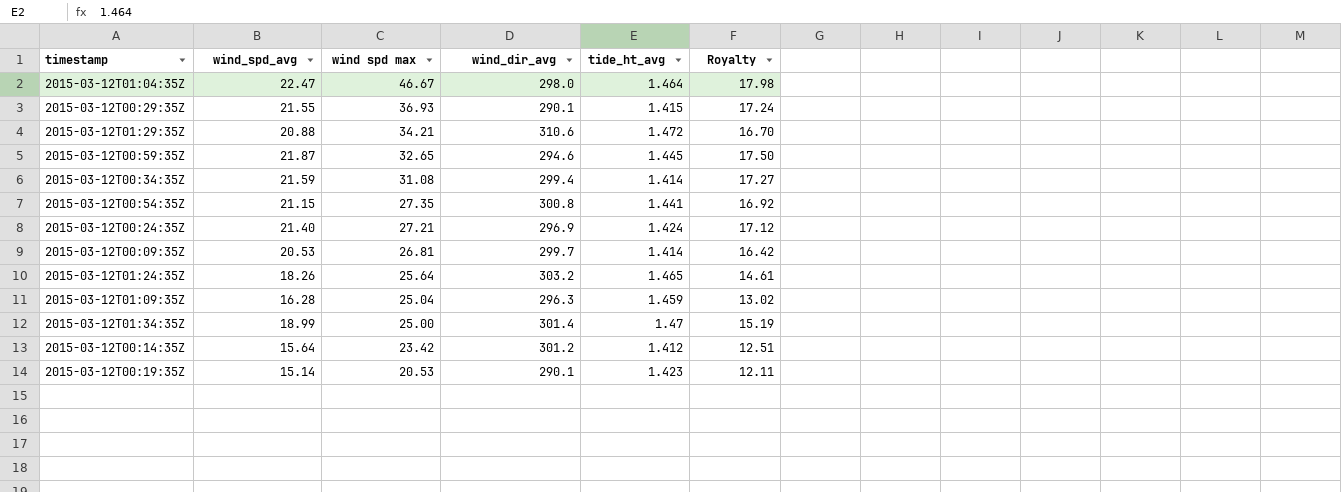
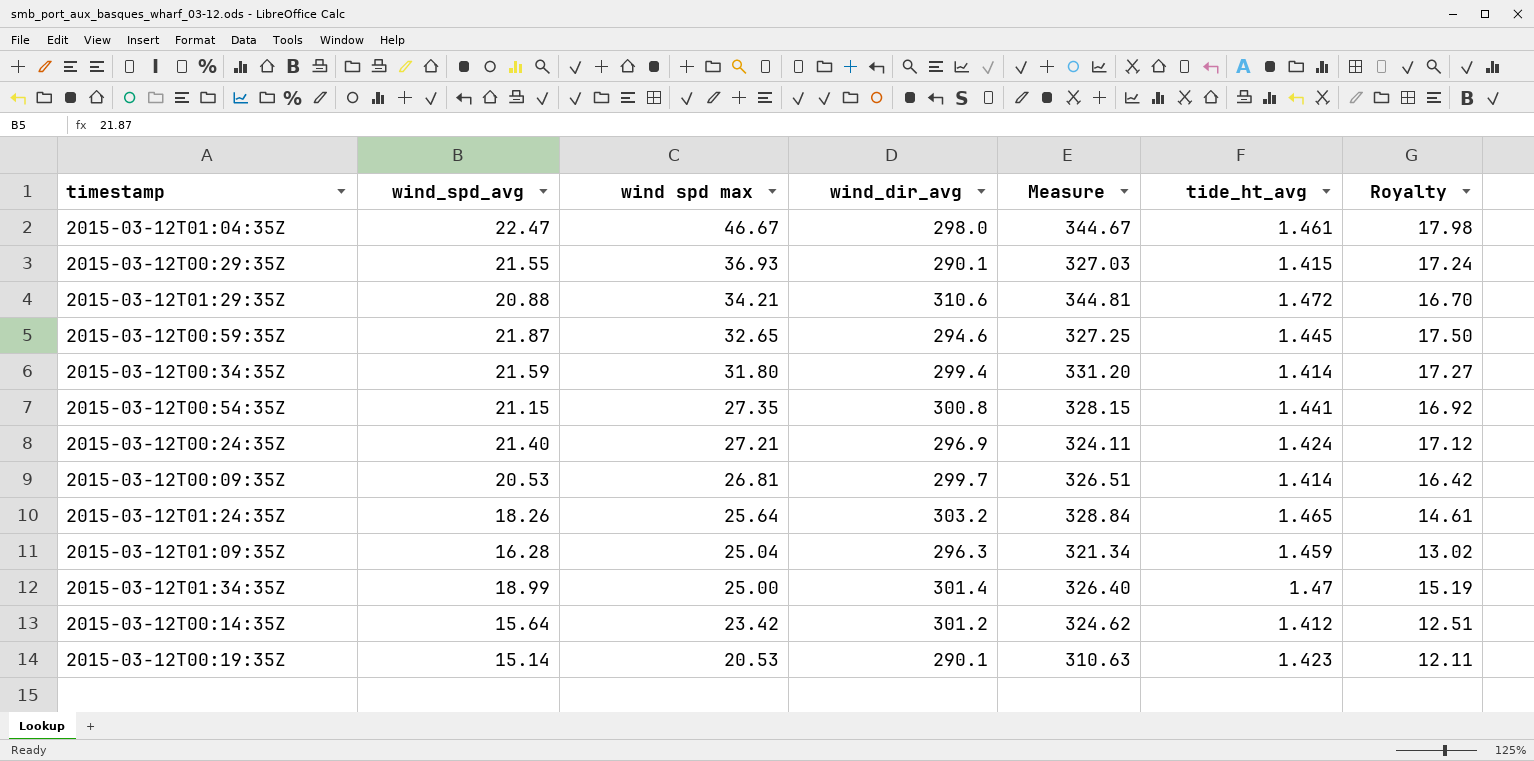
column Measure | formula: none -> [wind spd max] + [wind_dir_avg]
2015-03-12T01:04:35Z | tide_ht_avg: 1.464 -> 1.461
2015-03-12T00:34:35Z | wind spd max: 31.08 -> 31.80

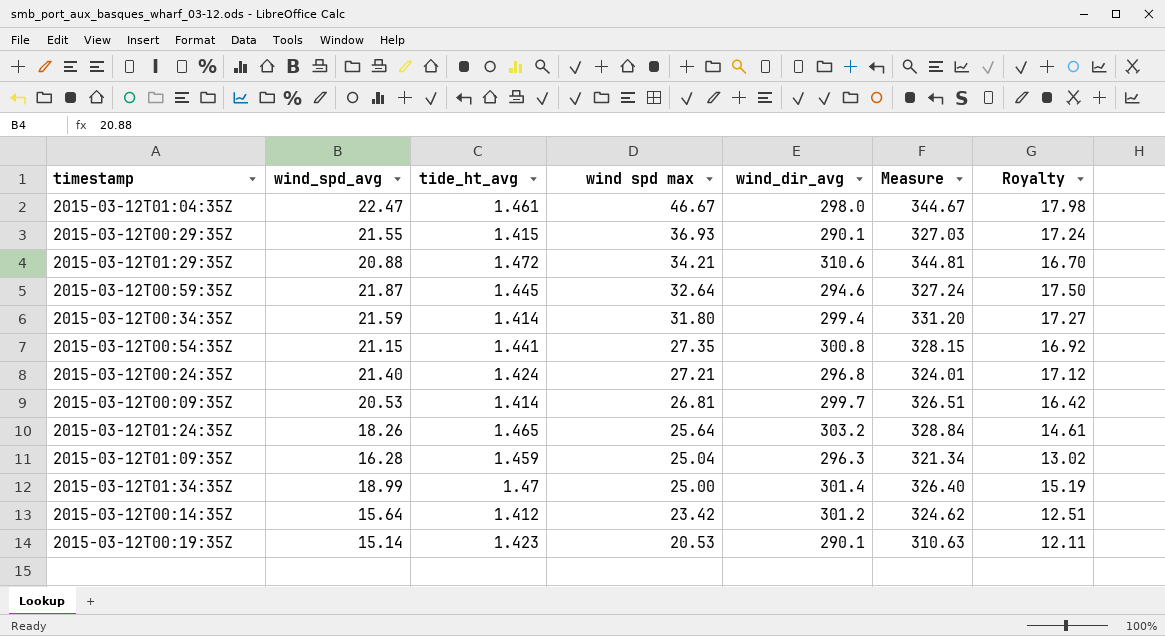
column tide_ht_avg | position: 6 -> 3
2015-03-12T00:59:35Z | wind spd max: 32.65 -> 32.64
2015-03-12T00:59:35Z | Measure: 327.25 -> 327.24
2015-03-12T00:24:35Z | wind_dir_avg: 296.9 -> 296.8
2015-03-12T00:24:35Z | Measure: 324.11 -> 324.01

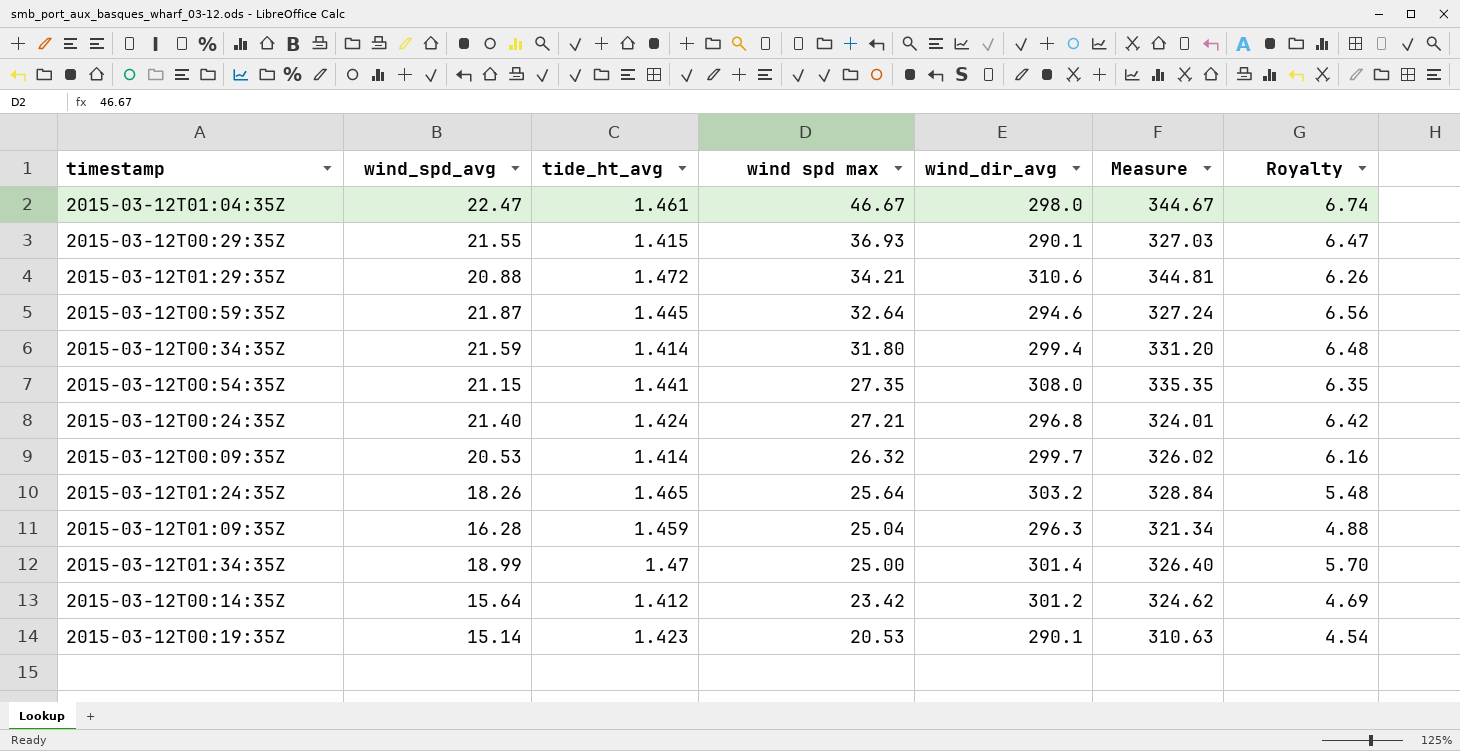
column Royalty | formula: [wind_spd_avg] * 0.8 -> [wind_spd_avg] * 0.3
2015-03-12T00:54:35Z | wind_dir_avg: 300.8 -> 308.0
2015-03-12T00:54:35Z | Measure: 328.15 -> 335.35
2015-03-12T00:09:35Z | wind spd max: 26.81 -> 26.32
2015-03-12T00:09:35Z | Measure: 326.51 -> 326.02

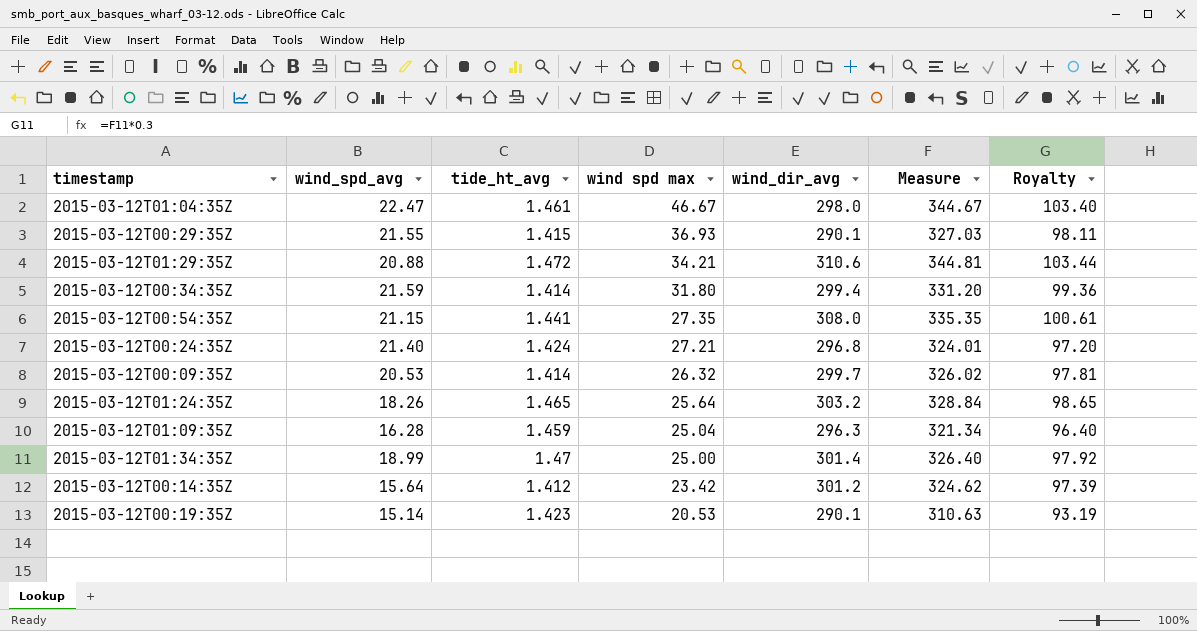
column Royalty | formula: [wind_spd_avg] * 0.3 -> [Measure] * 0.3
row 2015-03-12T00:59:35Z: 21.87 | 1.445 | 32.64 | 294.6 | 327.24 | 6.56 -> none

